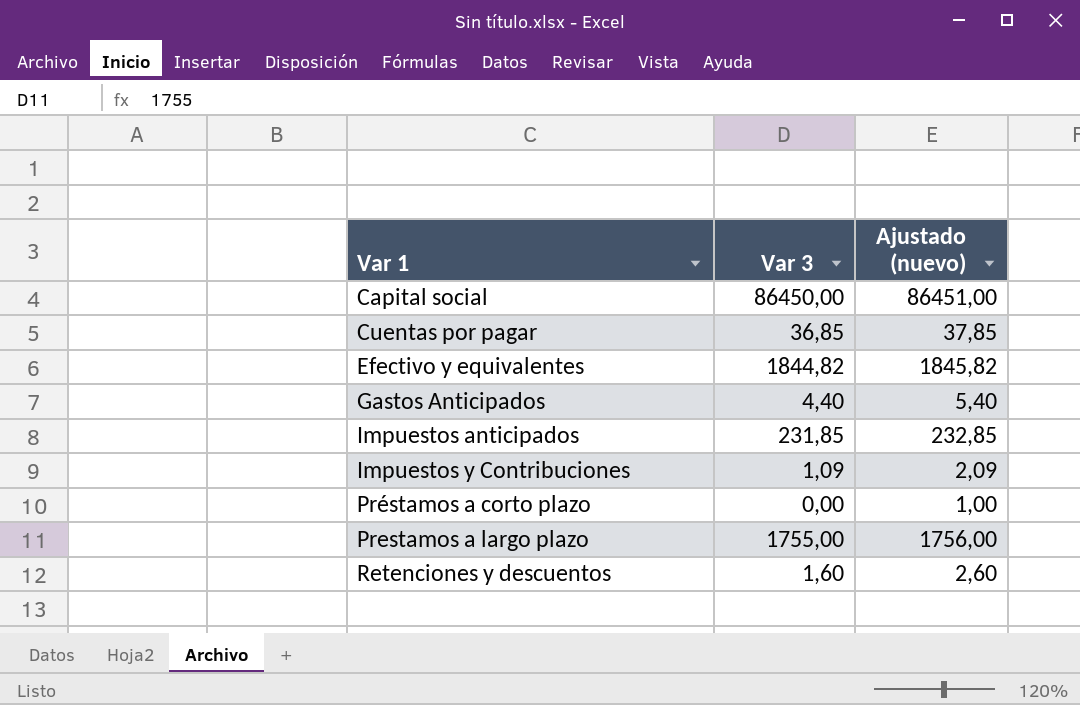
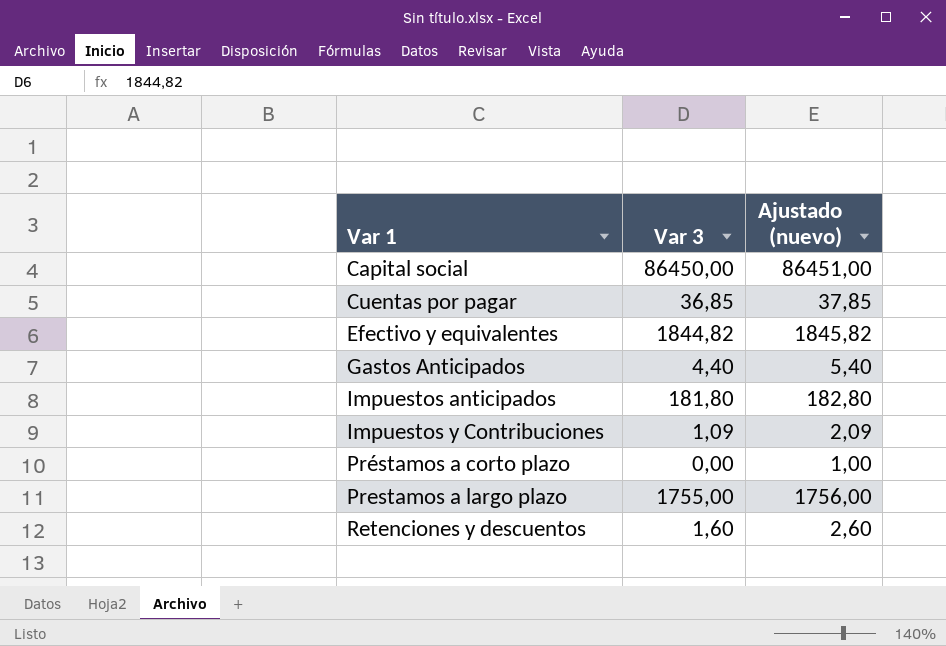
Impuestos anticipados | Var 3: 231,85 -> 181,80
Impuestos anticipados | Ajustado (nuevo): 232,85 -> 182,80

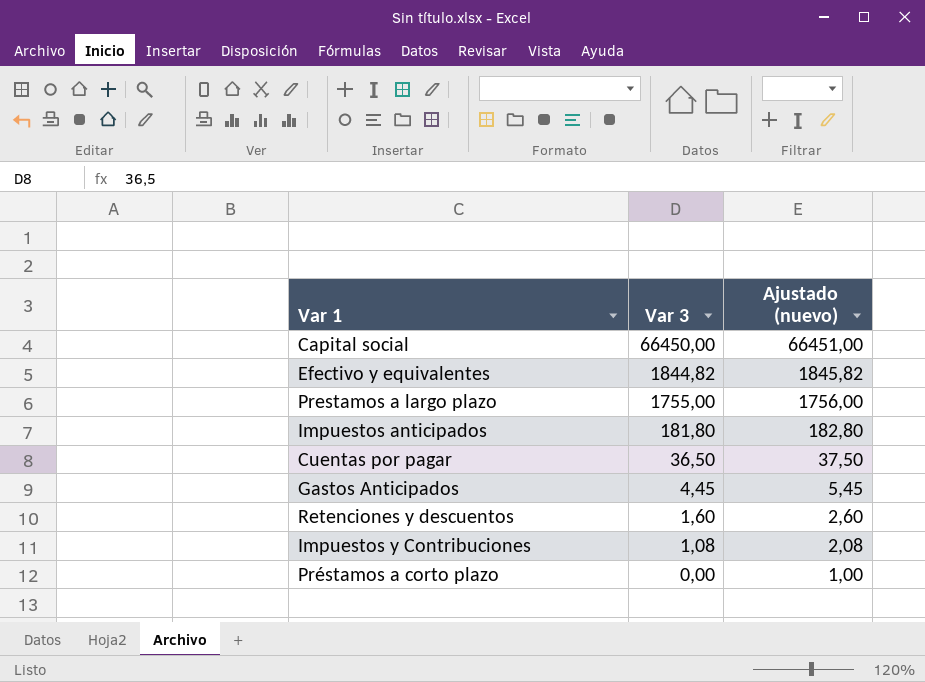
row order: Var 1 ascending -> Var 3 descending
Capital social | Var 3: 86450,00 -> 66450,00
Capital social | Ajustado (nuevo): 86451,00 -> 66451,00
Cuentas por pagar | Var 3: 36,85 -> 36,50
Cuentas por pagar | Ajustado (nuevo): 37,85 -> 37,50
Gastos Anticipados | Var 3: 4,40 -> 4,45
Gastos Anticipados | Ajustado (nuevo): 5,40 -> 5,45
Impuestos y Contribuciones | Var 3: 1,09 -> 1,08
Impuestos y Contribuciones | Ajustado (nuevo): 2,09 -> 2,08

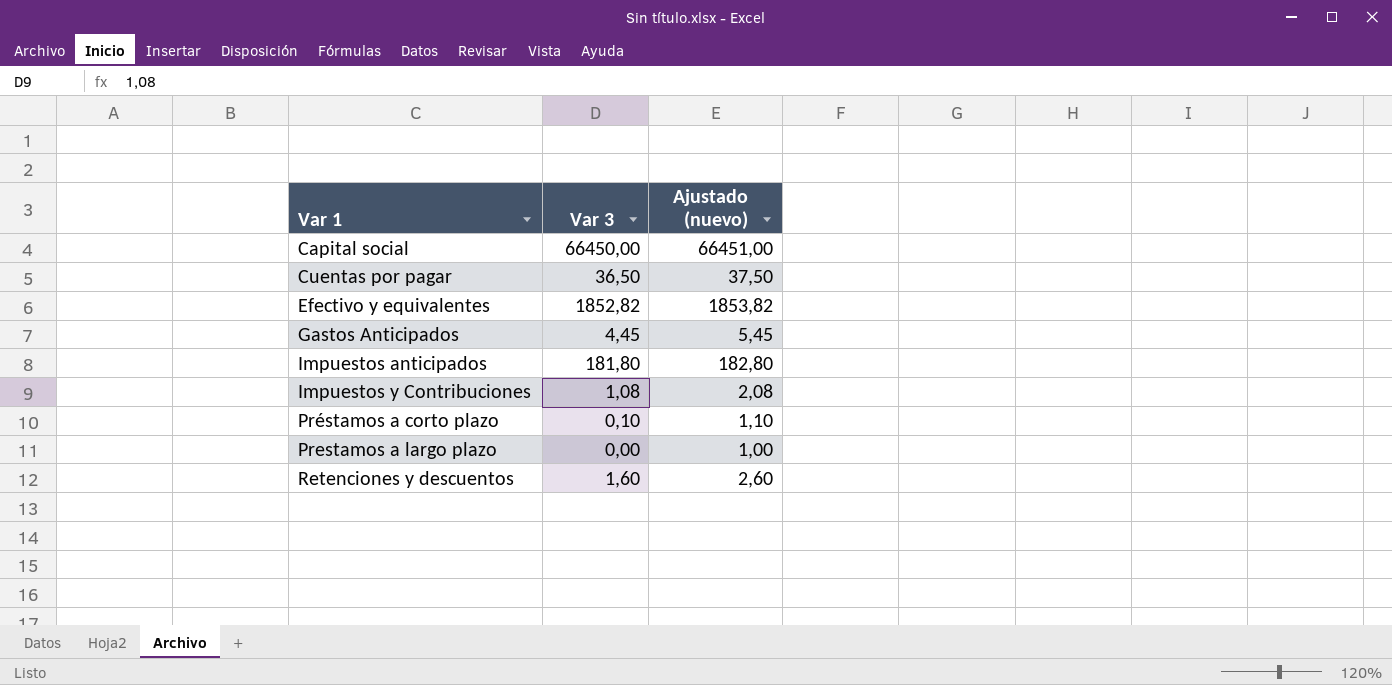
row order: Var 3 descending -> Var 1 ascending
Efectivo y equivalentes | Var 3: 1844,82 -> 1852,82
Efectivo y equivalentes | Ajustado (nuevo): 1845,82 -> 1853,82
Préstamos a corto plazo | Var 3: 0,00 -> 0,10
Préstamos a corto plazo | Ajustado (nuevo): 1,00 -> 1,10
Prestamos a largo plazo | Var 3: 1755,00 -> 0,00
Prestamos a largo plazo | Ajustado (nuevo): 1756,00 -> 1,00

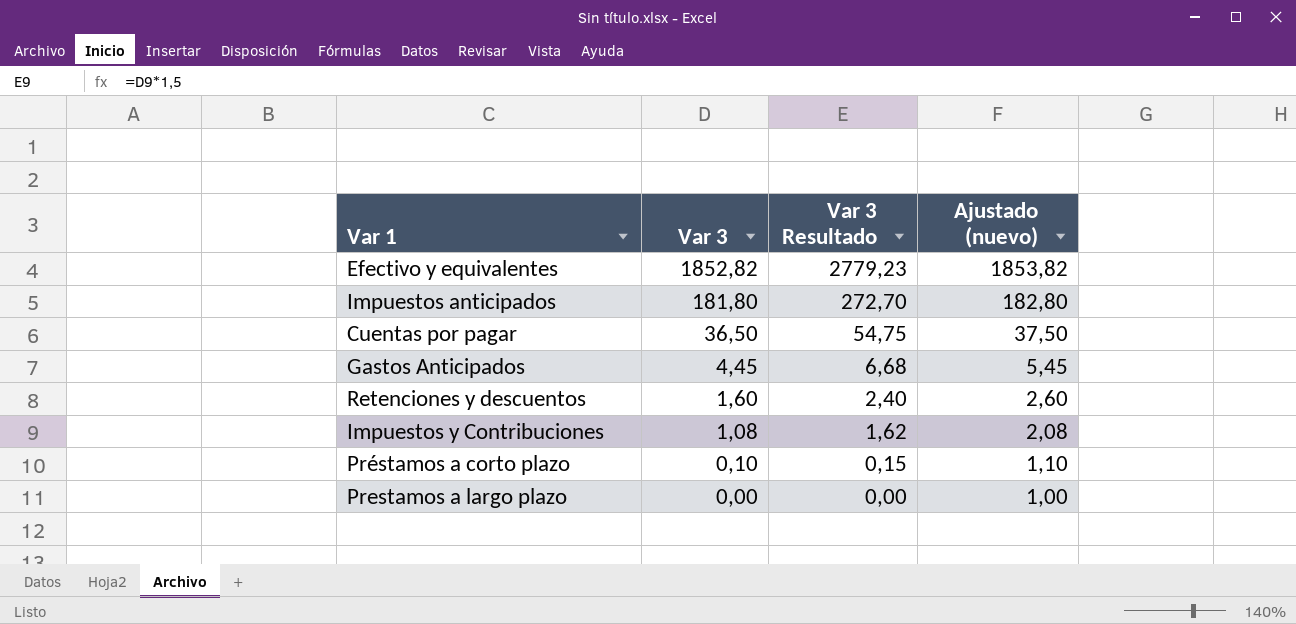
row order: Var 1 ascending -> Var 3 descending
column Var 3 Resultado | formula: none -> [Var 3] * 1,5
row Capital social: 66450,00 | 66451,00 -> none

